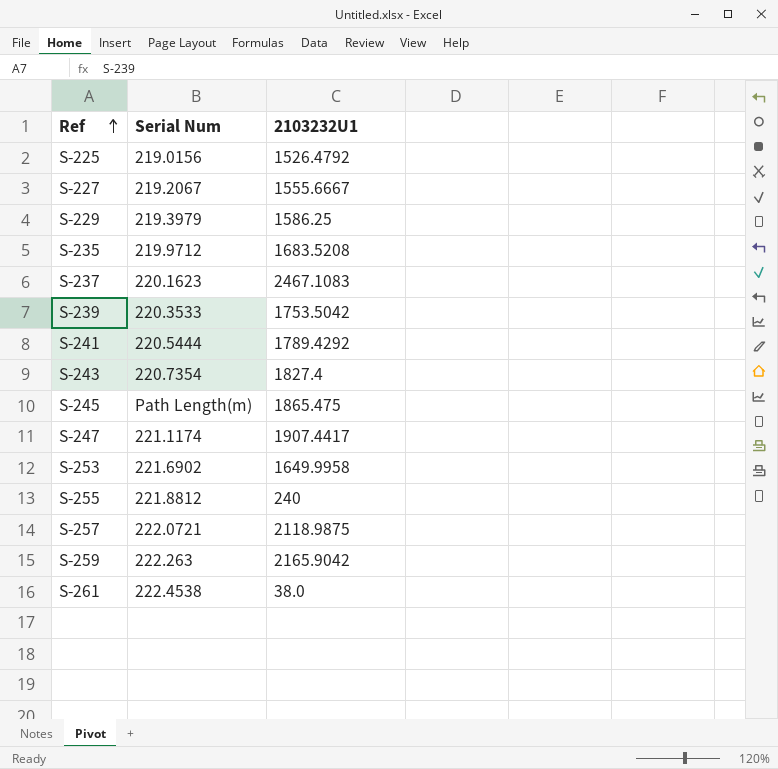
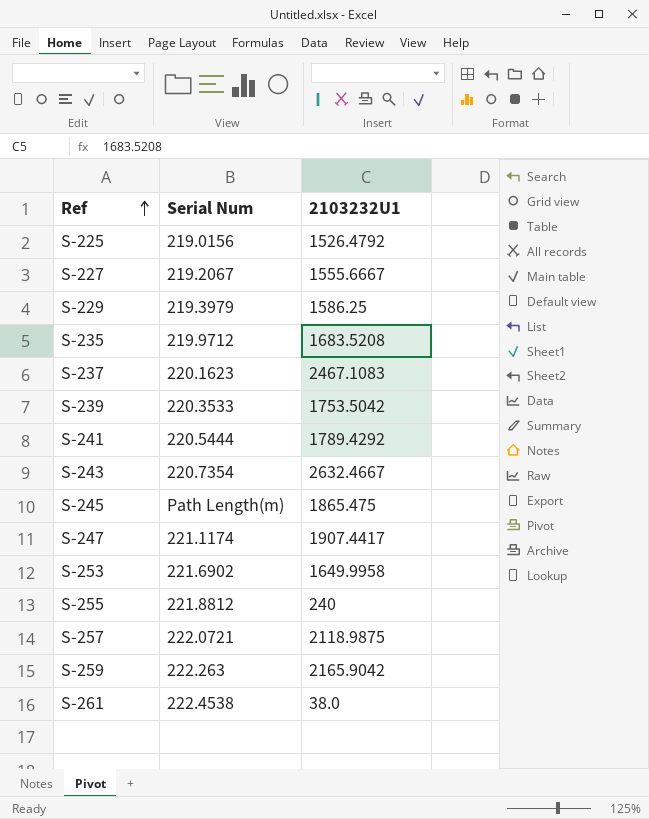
S-243 | 2103232U1: 1827.4 -> 2632.4667

